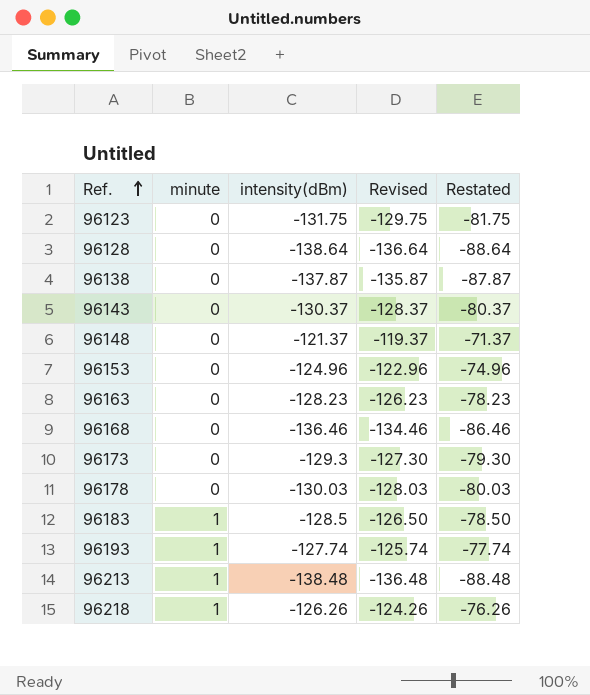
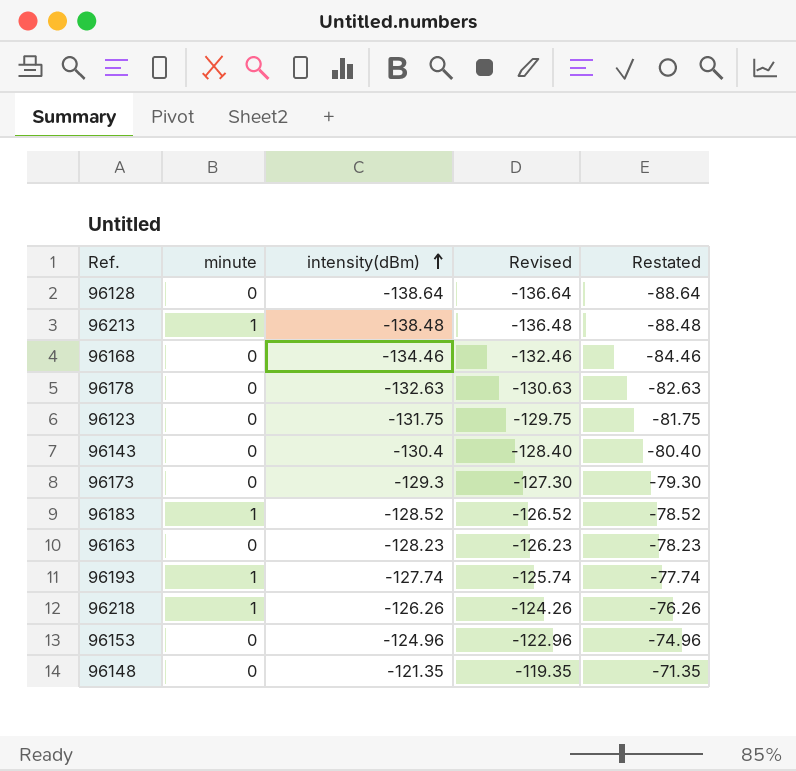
row order: Ref. ascending -> intensity(dBm) ascending
row 96138: 0 | -137.87 | -135.87 | -87.87 -> none
96168 | intensity(dBm): -136.46 -> -134.46
96168 | Revised: -134.46 -> -132.46
96168 | Restated: -86.46 -> -84.46
96178 | intensity(dBm): -130.03 -> -132.63
96178 | Revised: -128.03 -> -130.63
96178 | Restated: -80.03 -> -82.63
96143 | intensity(dBm): -130.37 -> -130.4
96143 | Revised: -128.37 -> -128.40
96143 | Restated: -80.37 -> -80.40
96183 | intensity(dBm): -128.5 -> -128.52
96183 | Revised: -126.50 -> -126.52
96183 | Restated: -78.50 -> -78.52
96148 | intensity(dBm): -121.37 -> -121.35
96148 | Revised: -119.37 -> -119.35
96148 | Restated: -71.37 -> -71.35

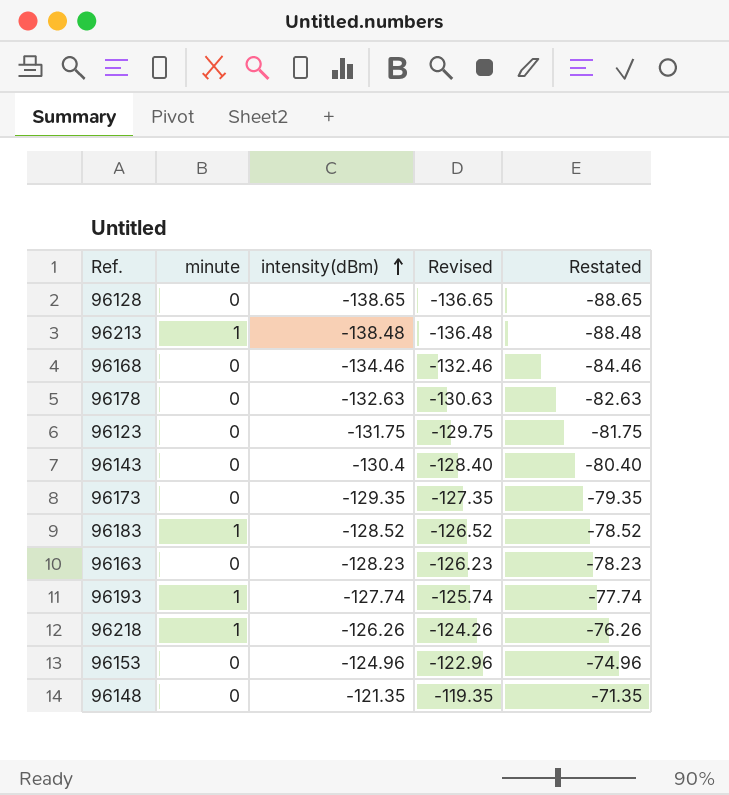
96128 | intensity(dBm): -138.64 -> -138.65
96128 | Revised: -136.64 -> -136.65
96128 | Restated: -88.64 -> -88.65
96173 | intensity(dBm): -129.3 -> -129.35
96173 | Revised: -127.30 -> -127.35
96173 | Restated: -79.30 -> -79.35

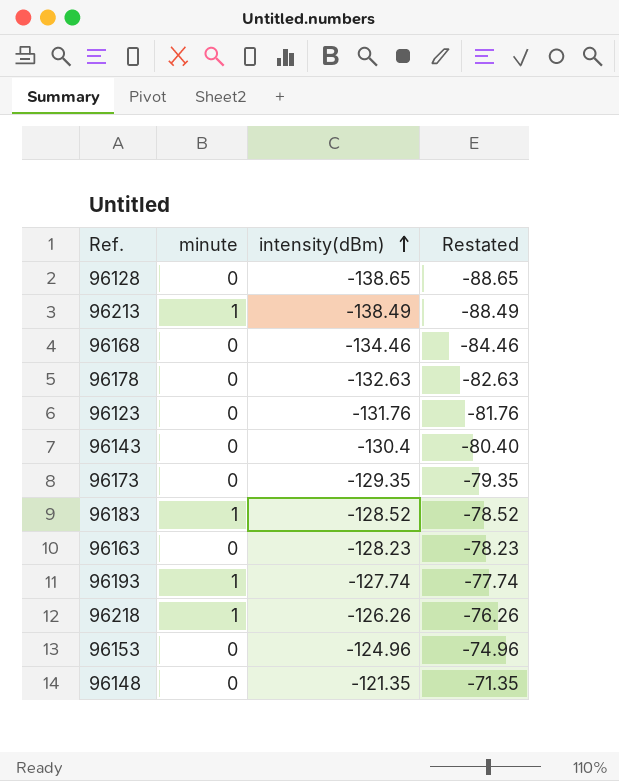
column Revised | formula: [intensity(dBm)] + 2 -> none
96213 | intensity(dBm): -138.48 -> -138.49
96213 | Restated: -88.48 -> -88.49
96123 | intensity(dBm): -131.75 -> -131.76
96123 | Restated: -81.75 -> -81.76

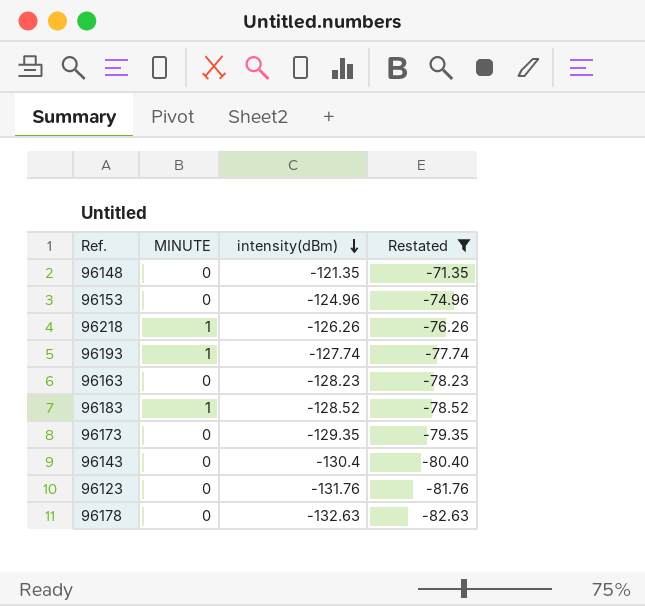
filter: none -> Restated >= -82.63
row order: intensity(dBm) ascending -> intensity(dBm) descending
column name: minute -> MINUTE

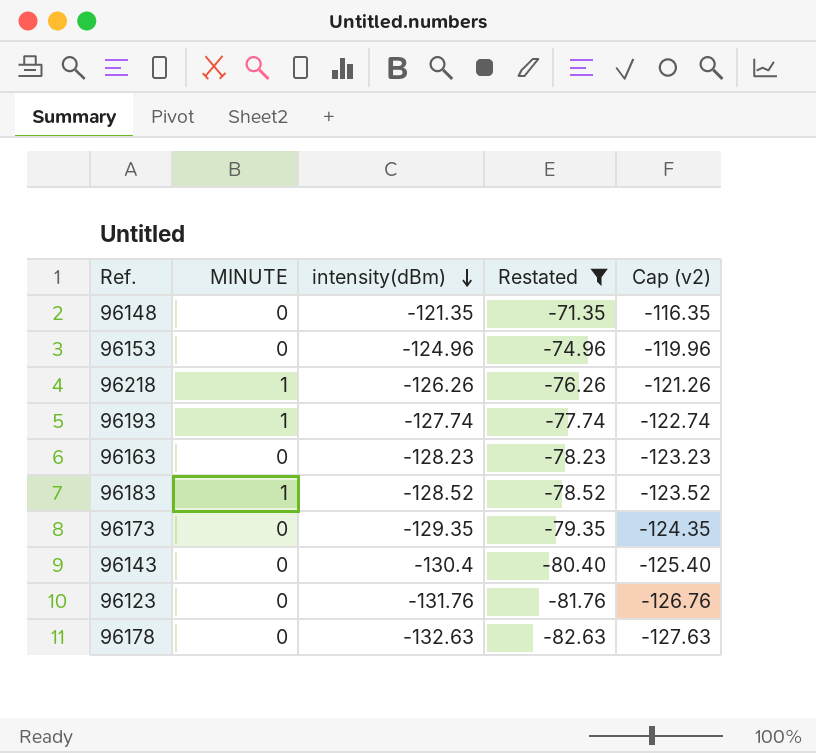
column Cap (v2) | formula: none -> [intensity(dBm)] + 5

